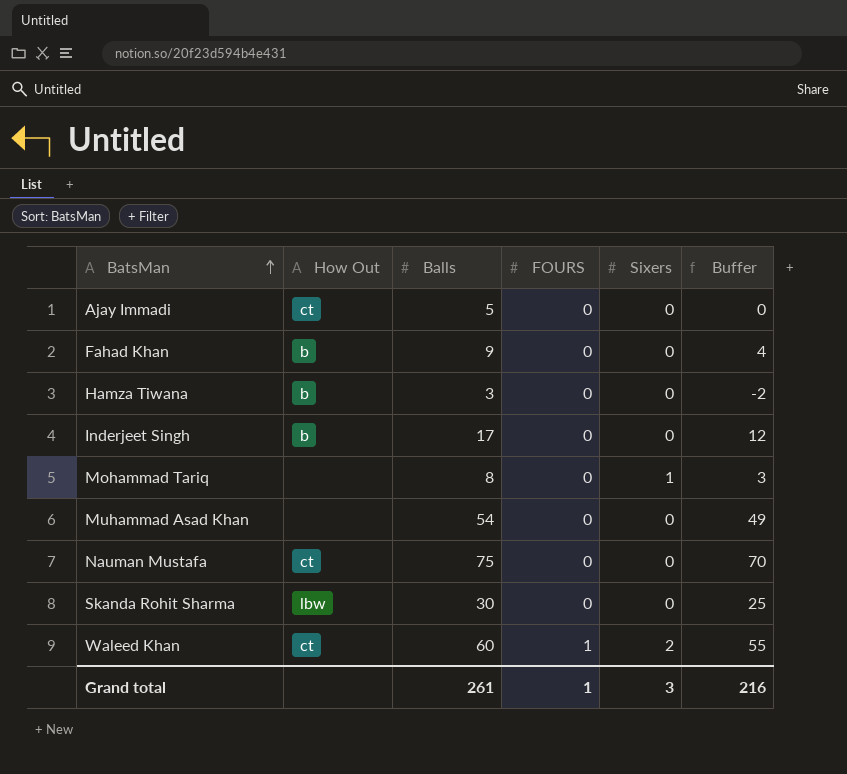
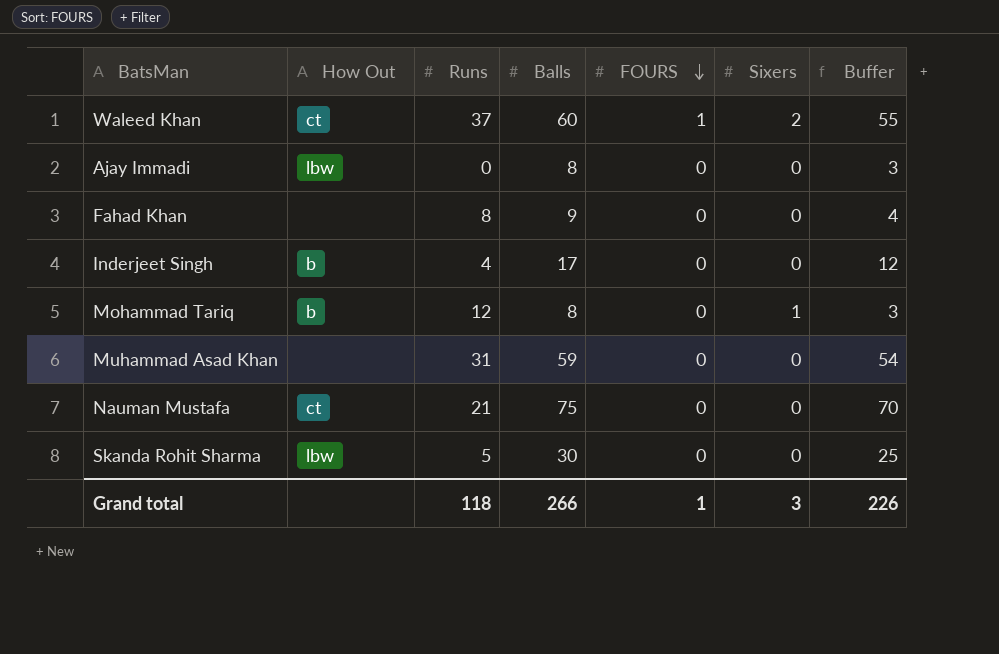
row order: BatsMan ascending -> FOURS descending
column Runs | position: none -> 3
row Hamza Tiwana: b | 3 | 0 | 0 | -2 -> none
Ajay Immadi | How Out: ct -> lbw
Ajay Immadi | Balls: 5 -> 8
Ajay Immadi | Buffer: 0 -> 3
Fahad Khan | How Out: b -> none
Mohammad Tariq | How Out: none -> b
Muhammad Asad Khan | Balls: 54 -> 59
Muhammad Asad Khan | Buffer: 49 -> 54
Grand total | Balls: 261 -> 266
Grand total | Buffer: 216 -> 226

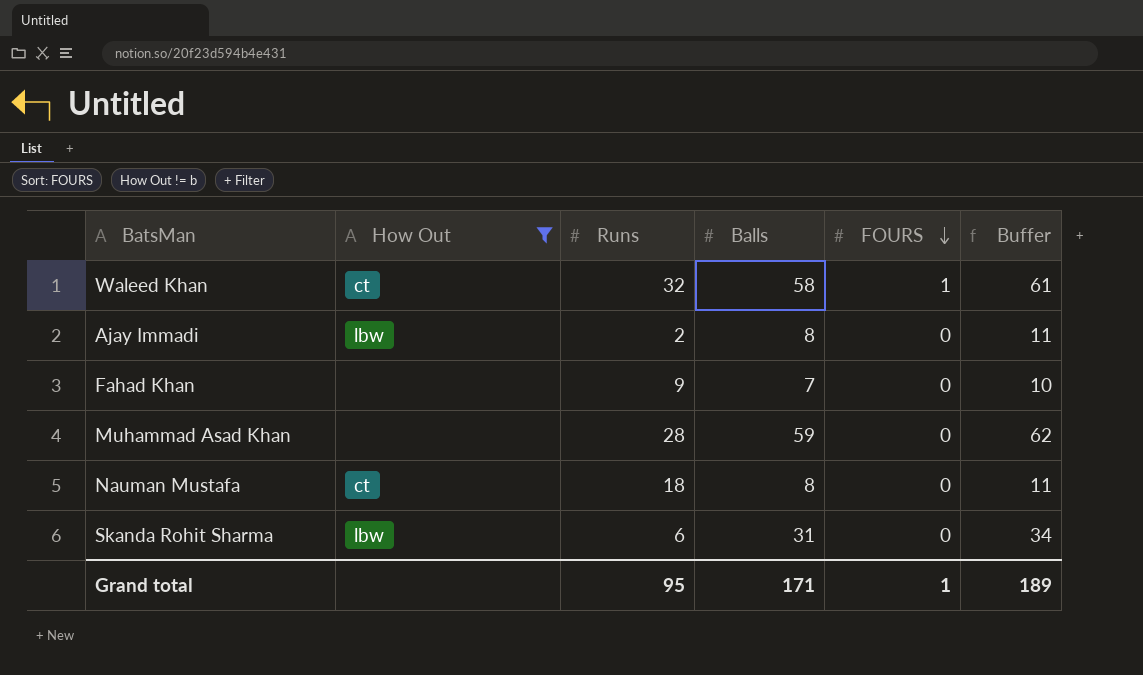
filter: none -> How Out != b
column Sixers | position: 6 -> none
column Buffer | formula: [Balls] - 5 -> [Balls] + 3
Waleed Khan | Runs: 37 -> 32
Waleed Khan | Balls: 60 -> 58
Ajay Immadi | Runs: 0 -> 2
Fahad Khan | Runs: 8 -> 9
Fahad Khan | Balls: 9 -> 7
Muhammad Asad Khan | Runs: 31 -> 28
Nauman Mustafa | Runs: 21 -> 18
Nauman Mustafa | Balls: 75 -> 8
Skanda Rohit Sharma | Runs: 5 -> 6
Skanda Rohit Sharma | Balls: 30 -> 31
Grand total | Runs: 118 -> 95
Grand total | Balls: 266 -> 171
Grand total | Buffer: 226 -> 189

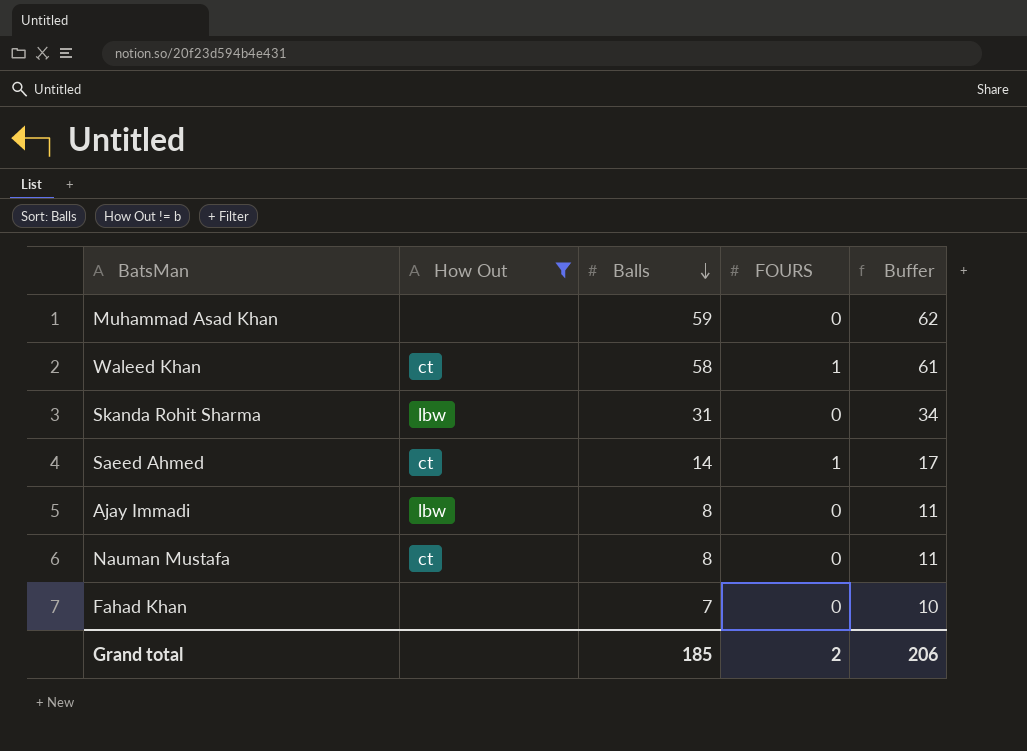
row order: FOURS descending -> Balls descending
column Runs | position: 3 -> none
row Saeed Ahmed: none -> ct | 14 | 1 | 17
Grand total | Balls: 171 -> 185
Grand total | FOURS: 1 -> 2
Grand total | Buffer: 189 -> 206

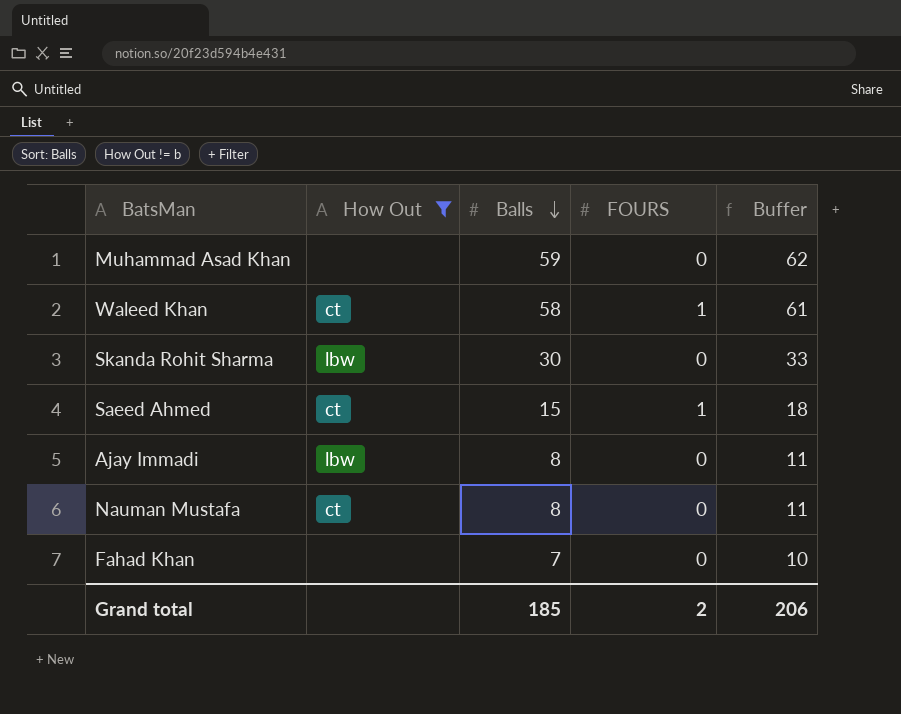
Skanda Rohit Sharma | Balls: 31 -> 30
Skanda Rohit Sharma | Buffer: 34 -> 33
Saeed Ahmed | Balls: 14 -> 15
Saeed Ahmed | Buffer: 17 -> 18

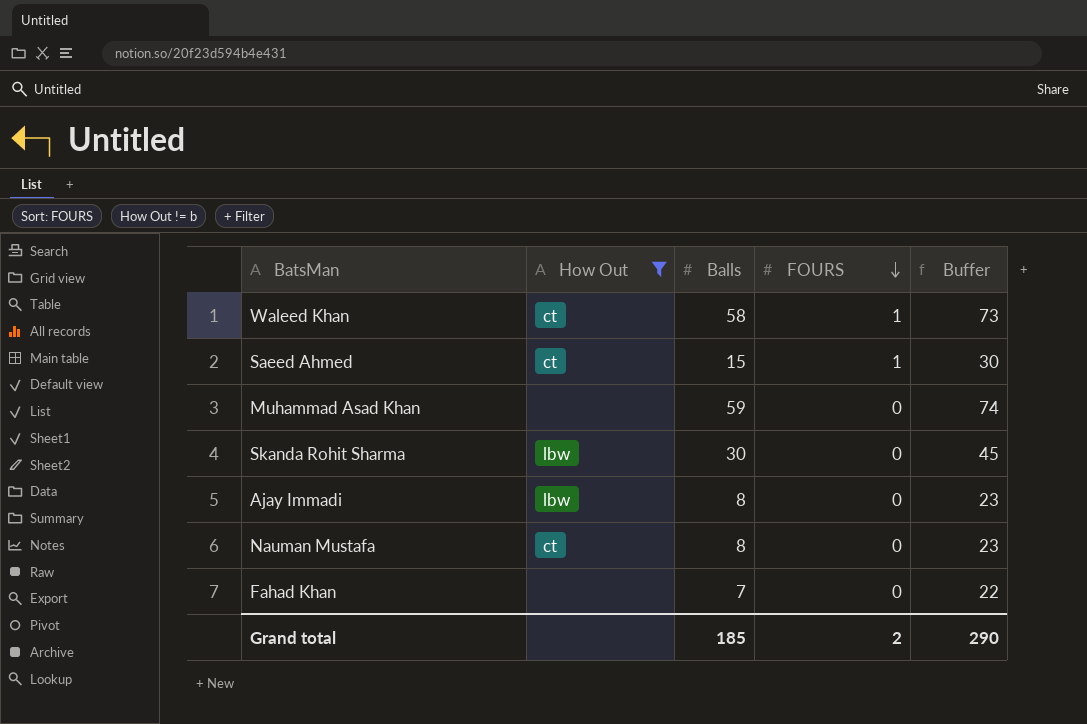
row order: Balls descending -> FOURS descending
column Buffer | formula: [Balls] + 3 -> [Balls] + 15
Grand total | Buffer: 206 -> 290

